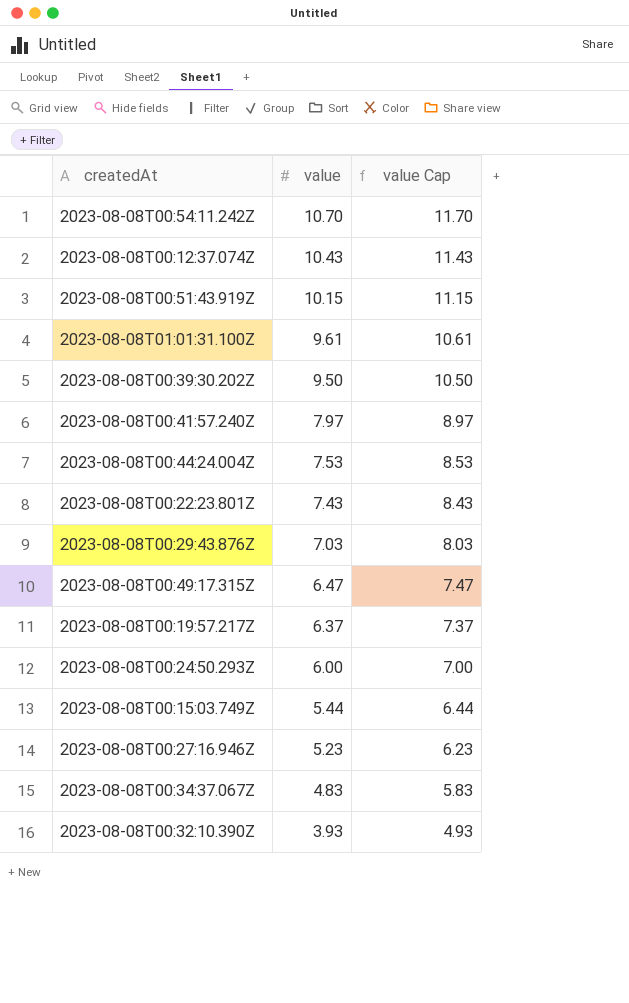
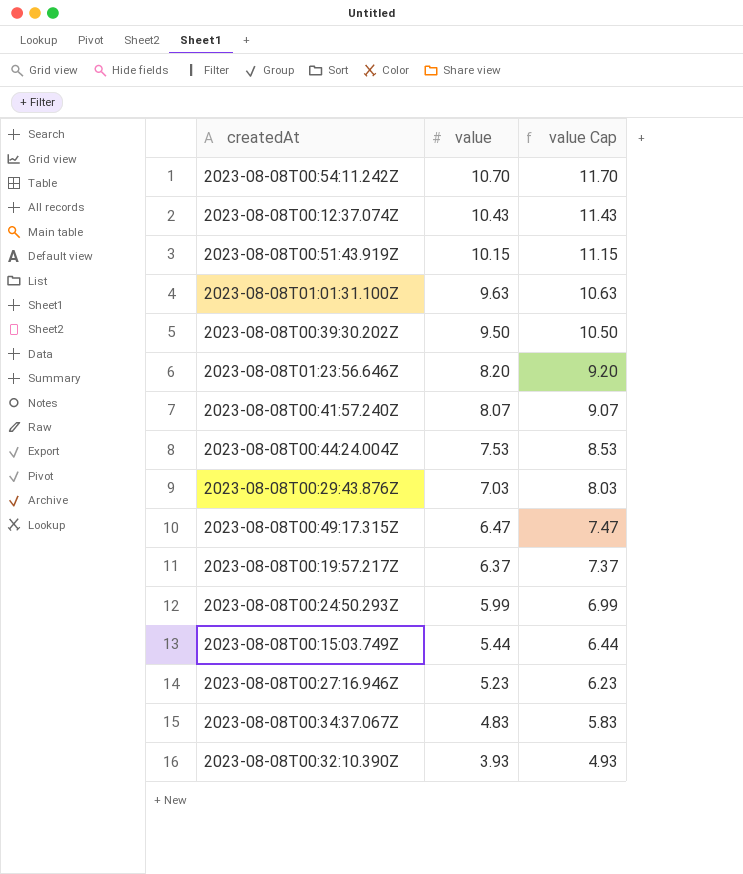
row 2023-08-08T00:22:23.801Z: 7.43 | 8.43 -> none
2023-08-08T01:01:31.100Z | value: 9.61 -> 9.63
2023-08-08T01:01:31.100Z | value Cap: 10.61 -> 10.63
row 2023-08-08T01:23:56.646Z: none -> 8.20 | 9.20
2023-08-08T00:41:57.240Z | value: 7.97 -> 8.07
2023-08-08T00:41:57.240Z | value Cap: 8.97 -> 9.07
2023-08-08T00:24:50.293Z | value: 6.00 -> 5.99
2023-08-08T00:24:50.293Z | value Cap: 7.00 -> 6.99

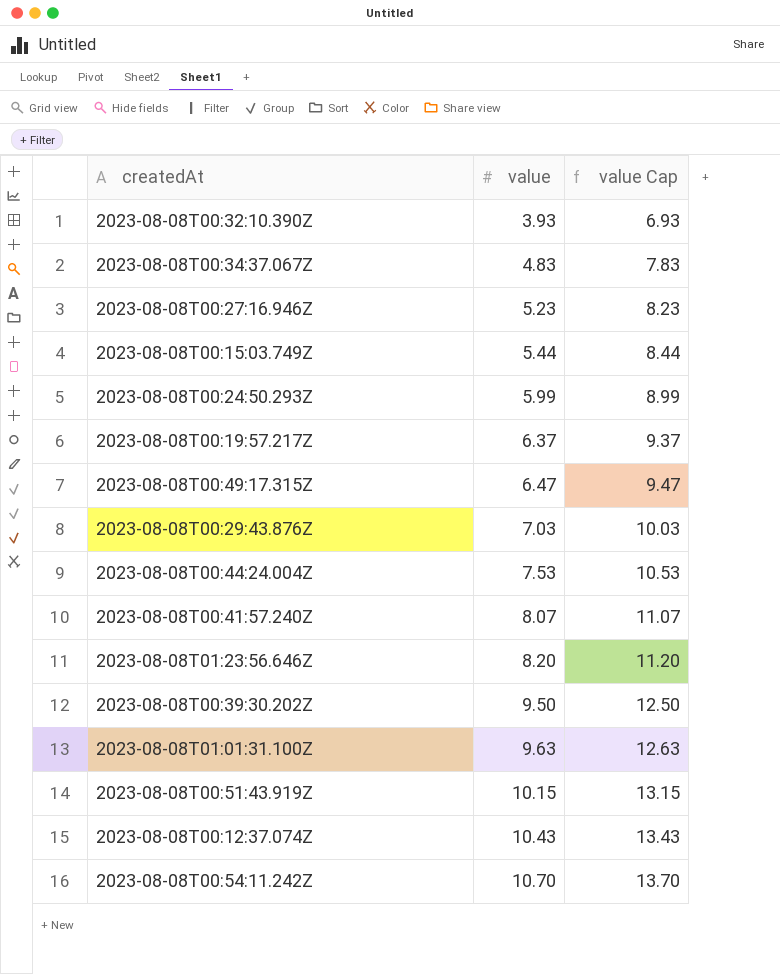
row order: value descending -> value ascending
column value Cap | formula: [value] + 1 -> [value] + 3

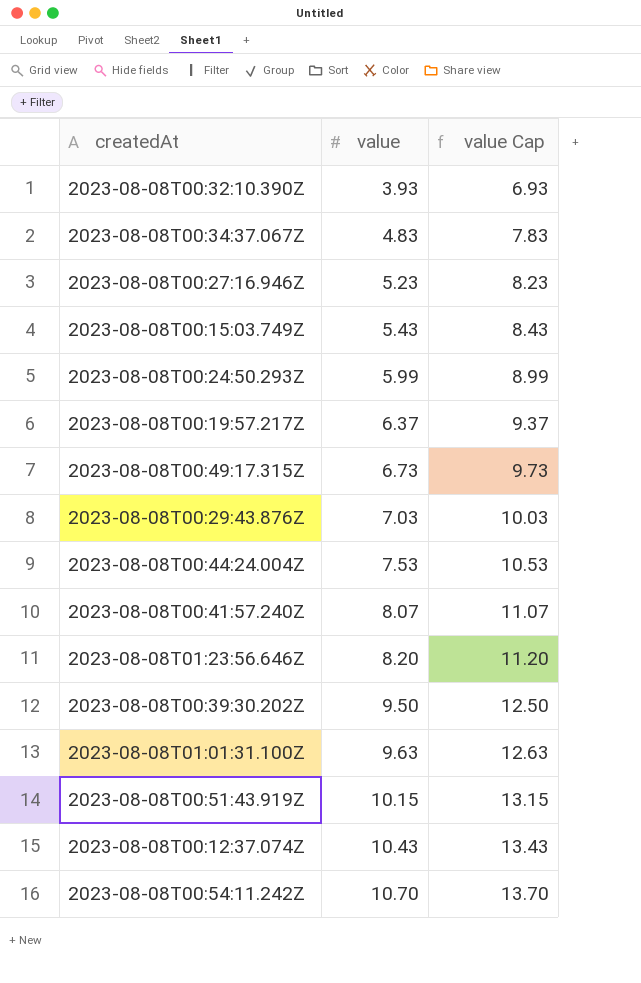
2023-08-08T00:15:03.749Z | value: 5.44 -> 5.43
2023-08-08T00:15:03.749Z | value Cap: 8.44 -> 8.43
2023-08-08T00:49:17.315Z | value: 6.47 -> 6.73
2023-08-08T00:49:17.315Z | value Cap: 9.47 -> 9.73

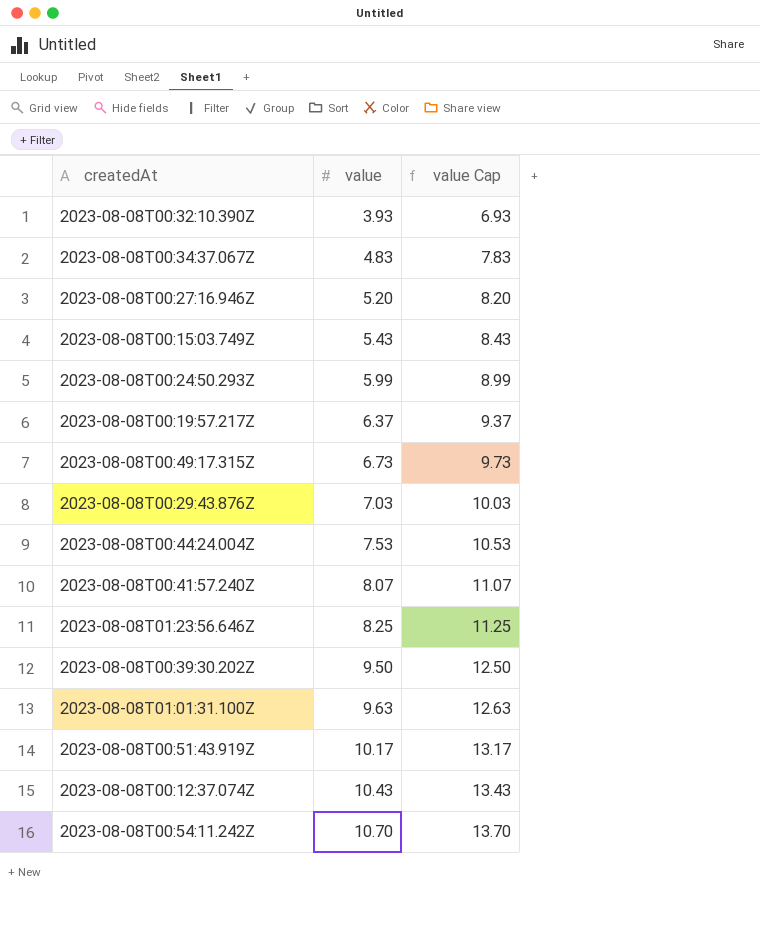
2023-08-08T00:27:16.946Z | value: 5.23 -> 5.20
2023-08-08T00:27:16.946Z | value Cap: 8.23 -> 8.20
2023-08-08T01:23:56.646Z | value: 8.20 -> 8.25
2023-08-08T01:23:56.646Z | value Cap: 11.20 -> 11.25
2023-08-08T00:51:43.919Z | value: 10.15 -> 10.17
2023-08-08T00:51:43.919Z | value Cap: 13.15 -> 13.17

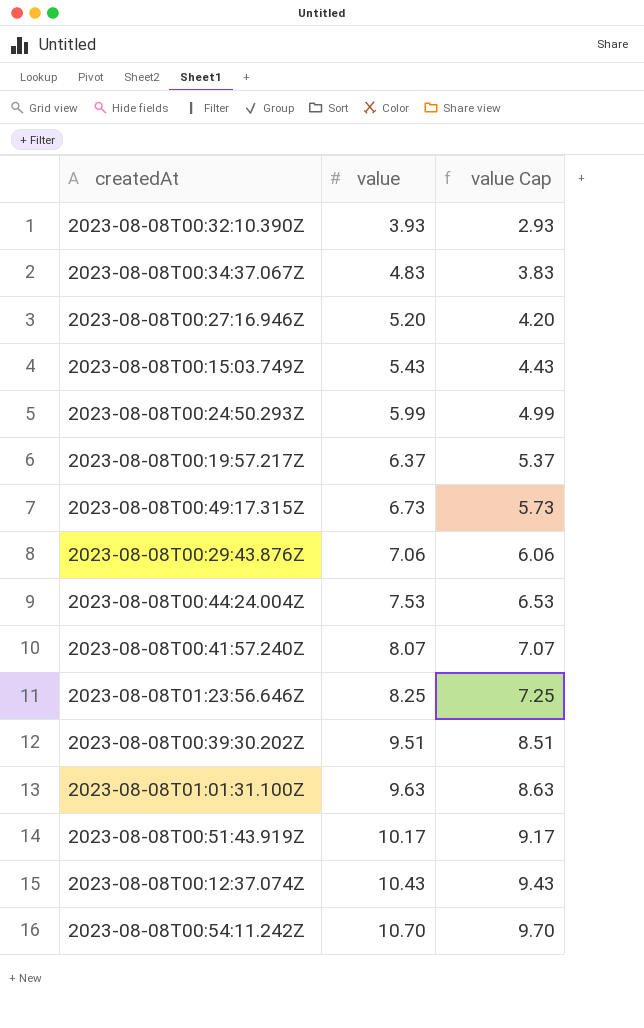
column value Cap | formula: [value] + 3 -> [value] - 1
2023-08-08T00:29:43.876Z | value: 7.03 -> 7.06
2023-08-08T00:39:30.202Z | value: 9.50 -> 9.51

